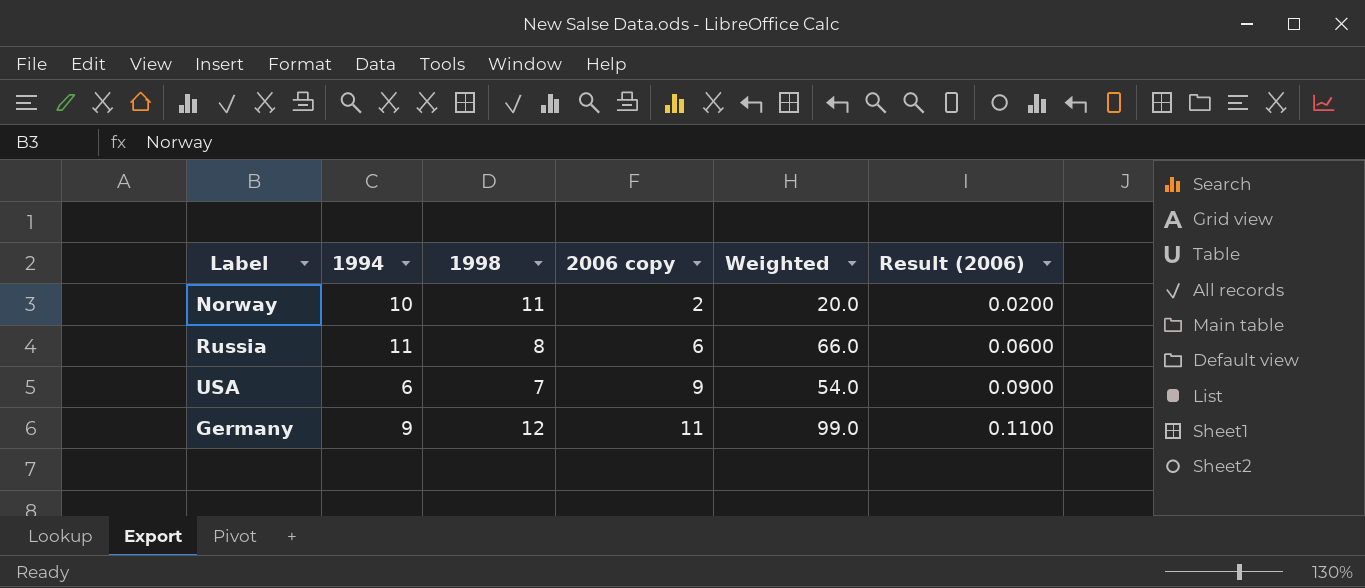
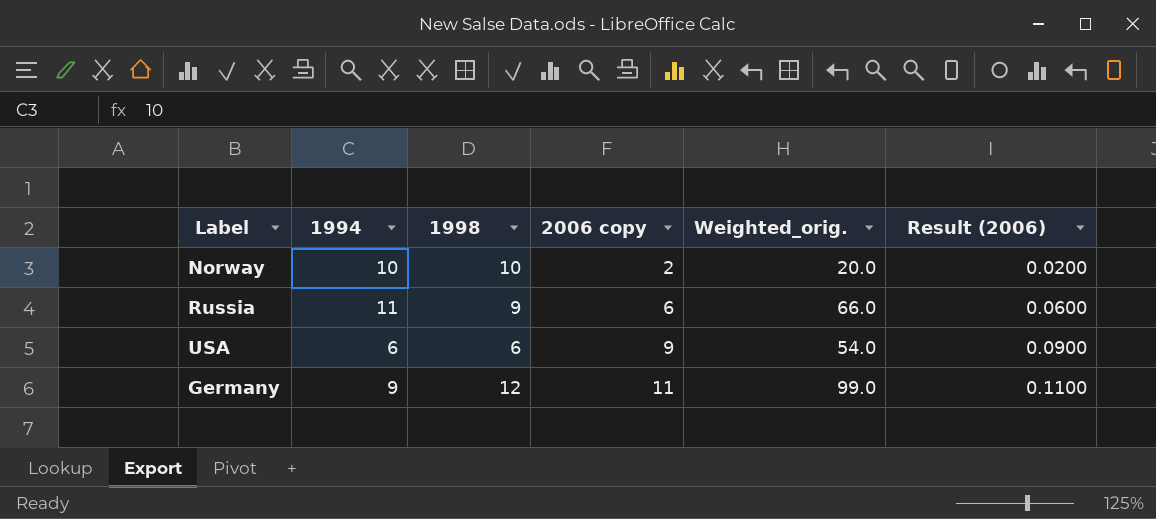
column name: Weighted -> Weighted_orig.
Norway | 1998: 11 -> 10
Russia | 1998: 8 -> 9
USA | 1998: 7 -> 6

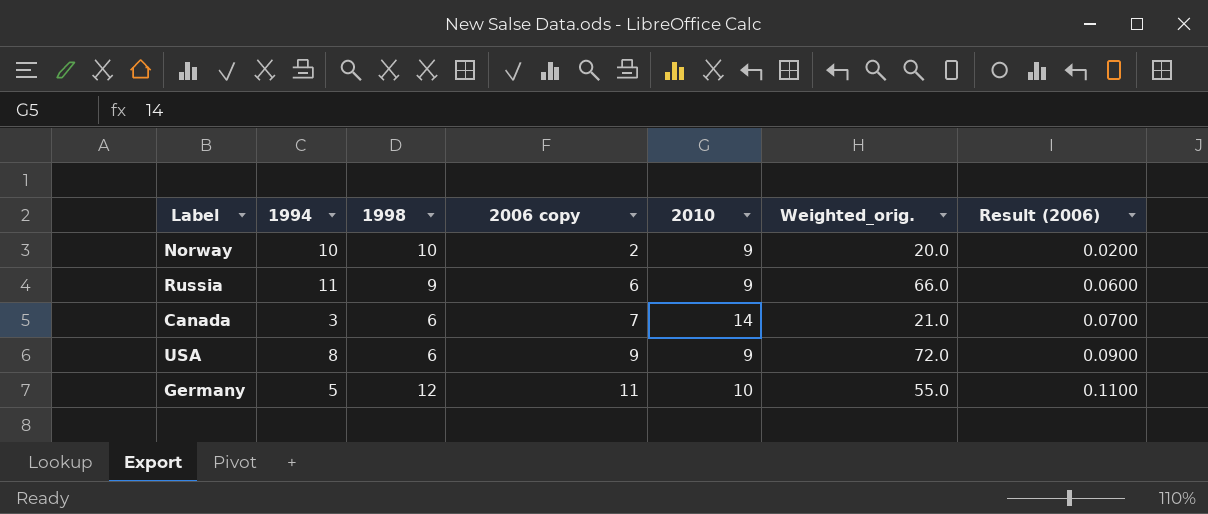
column 2010 | position: none -> 5
row Canada: none -> 3 | 6 | 7 | 14 | 21.0 | 0.0700
USA | 1994: 6 -> 8
USA | Weighted_orig.: 54.0 -> 72.0
Germany | 1994: 9 -> 5
Germany | Weighted_orig.: 99.0 -> 55.0

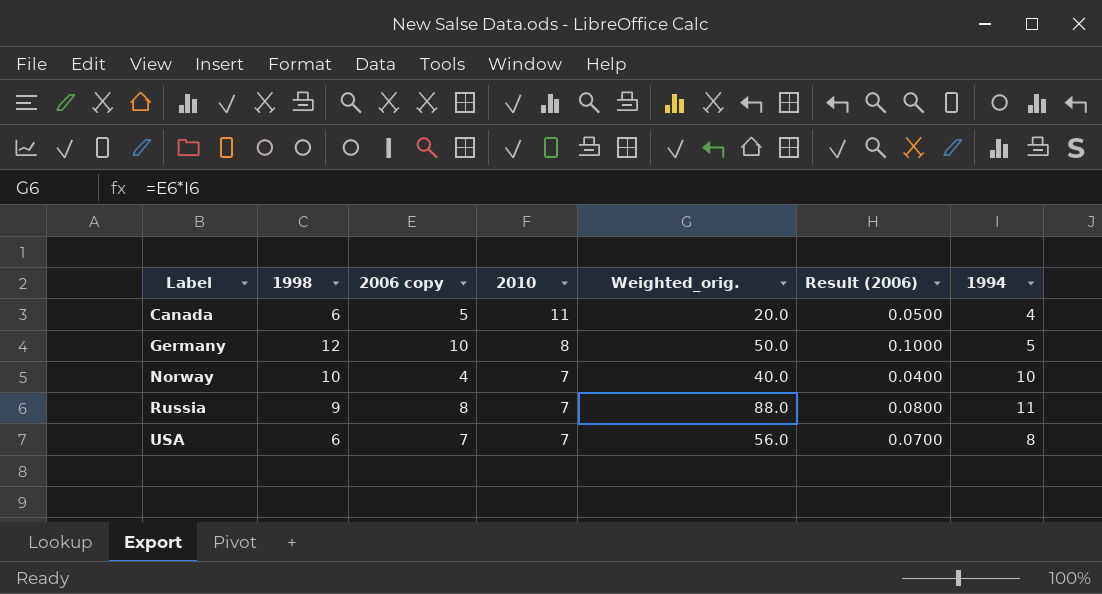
row order: 2006 copy ascending -> Label ascending
column 1994 | position: 2 -> 7
Canada | 2006 copy: 7 -> 5
Canada | 2010: 14 -> 11
Canada | Weighted_orig.: 21.0 -> 20.0
Canada | Result (2006): 0.0700 -> 0.0500
Canada | 1994: 3 -> 4
Germany | 2006 copy: 11 -> 10
Germany | 2010: 10 -> 8
Germany | Weighted_orig.: 55.0 -> 50.0
Germany | Result (2006): 0.1100 -> 0.1000
Norway | 2006 copy: 2 -> 4
Norway | 2010: 9 -> 7
Norway | Weighted_orig.: 20.0 -> 40.0
Norway | Result (2006): 0.0200 -> 0.0400
Russia | 2006 copy: 6 -> 8
Russia | 2010: 9 -> 7
Russia | Weighted_orig.: 66.0 -> 88.0
Russia | Result (2006): 0.0600 -> 0.0800
USA | 2006 copy: 9 -> 7
USA | 2010: 9 -> 7
USA | Weighted_orig.: 72.0 -> 56.0
USA | Result (2006): 0.0900 -> 0.0700

